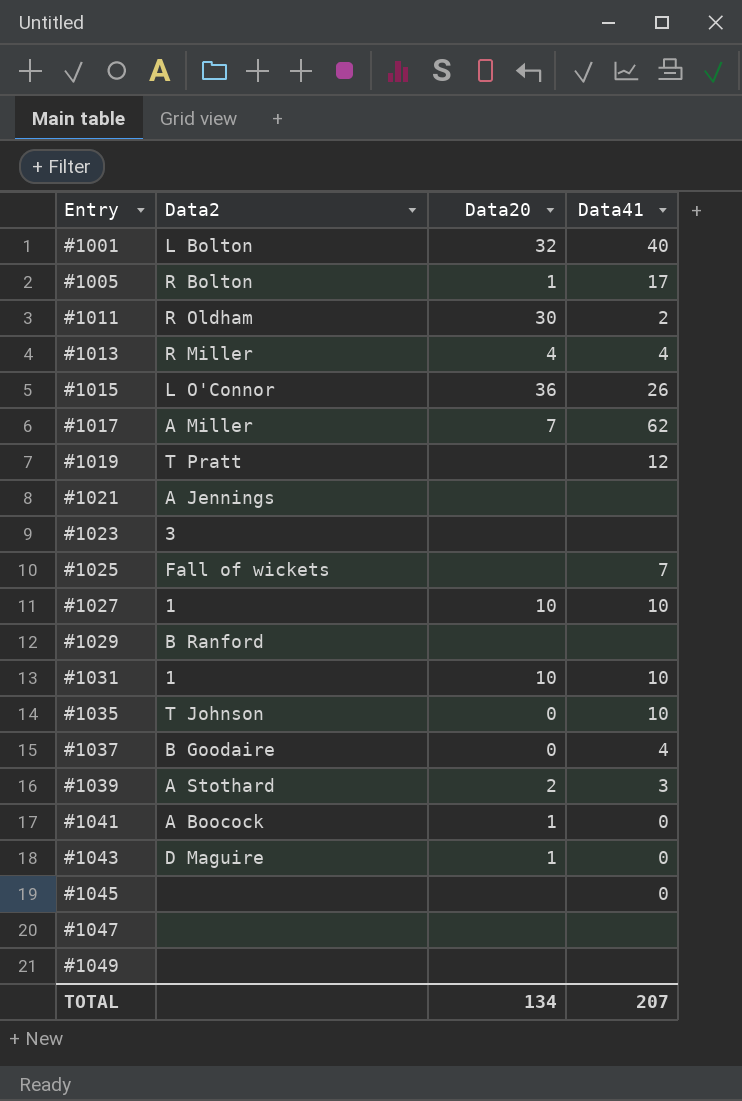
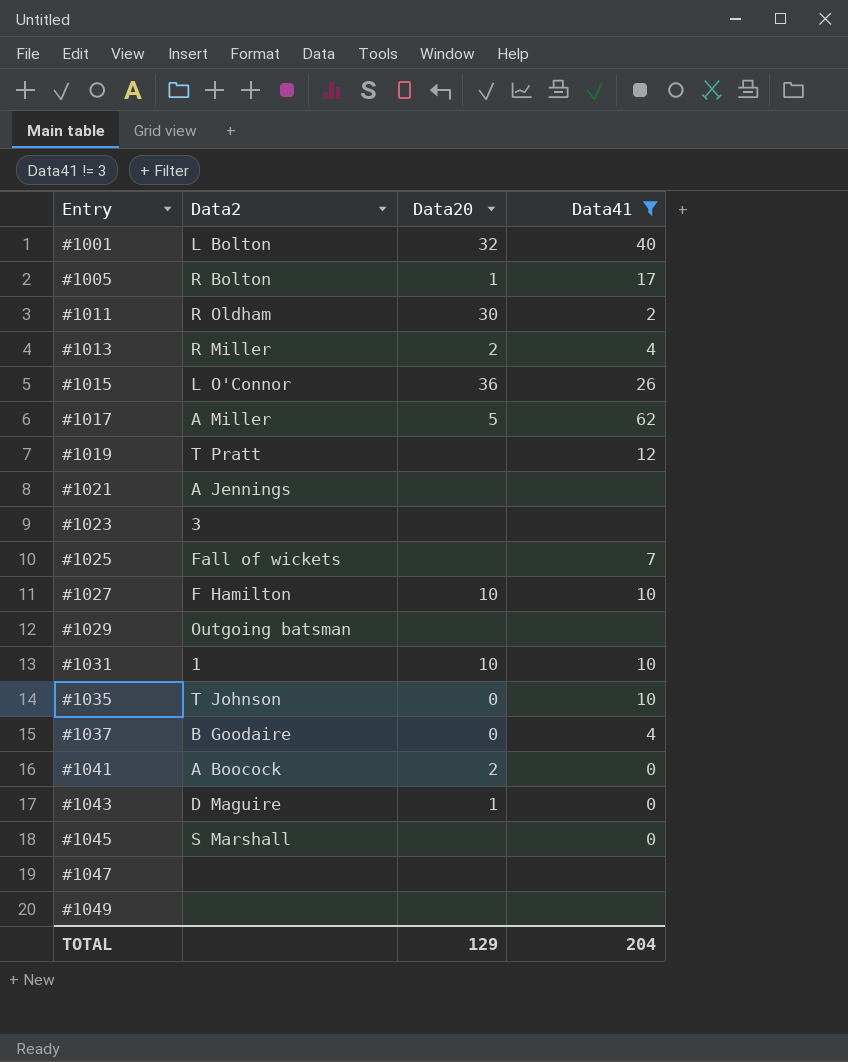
filter: none -> Data41 != 3
#1013 | Data20: 4 -> 2
#1017 | Data20: 7 -> 5
#1027 | Data2: 1 -> F Hamilton
#1029 | Data2: B Ranford -> Outgoing batsman
#1041 | Data20: 1 -> 2
#1045 | Data2: none -> S Marshall
TOTAL | Data20: 134 -> 129
TOTAL | Data41: 207 -> 204

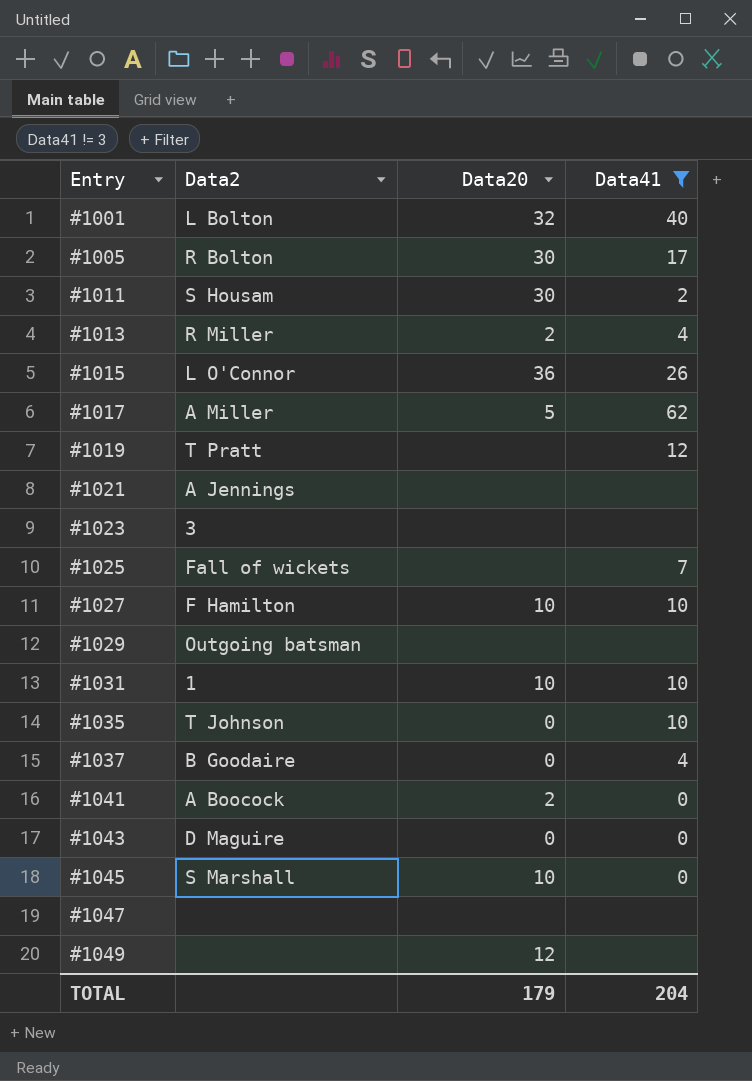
#1005 | Data20: 1 -> 30
#1011 | Data2: R Oldham -> S Housam
#1043 | Data20: 1 -> 0
#1045 | Data20: none -> 10
#1049 | Data20: none -> 12
TOTAL | Data20: 129 -> 179

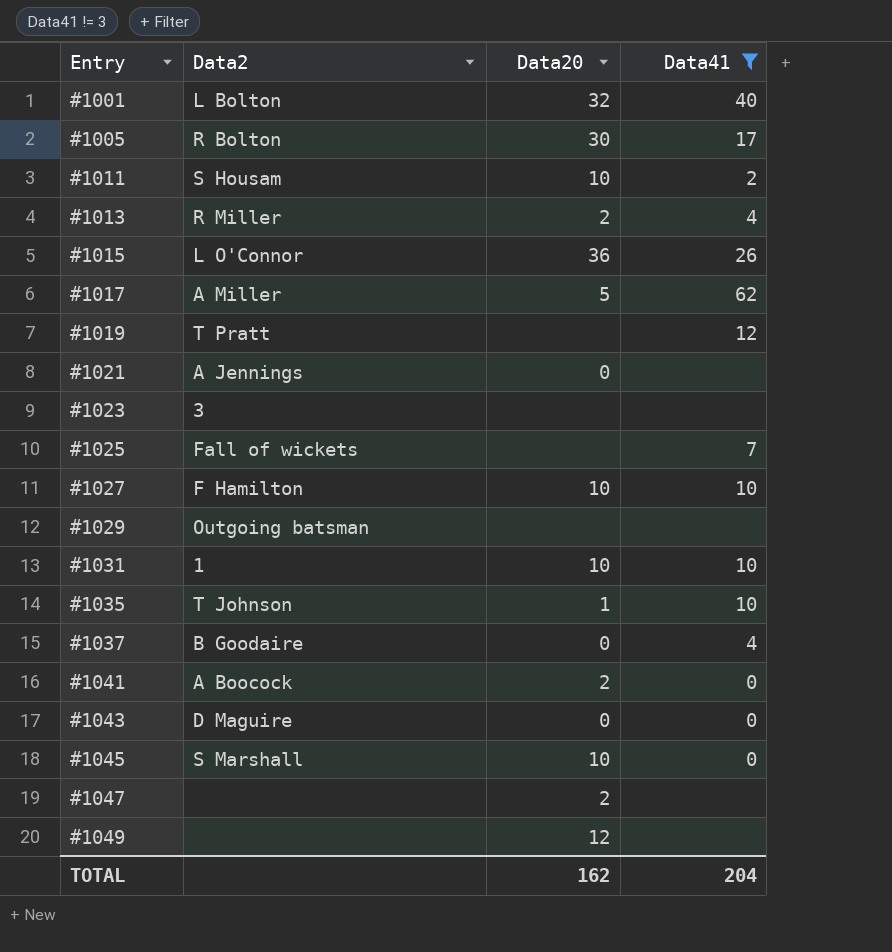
#1011 | Data20: 30 -> 10
#1021 | Data20: none -> 0
#1035 | Data20: 0 -> 1
#1047 | Data20: none -> 2
TOTAL | Data20: 179 -> 162

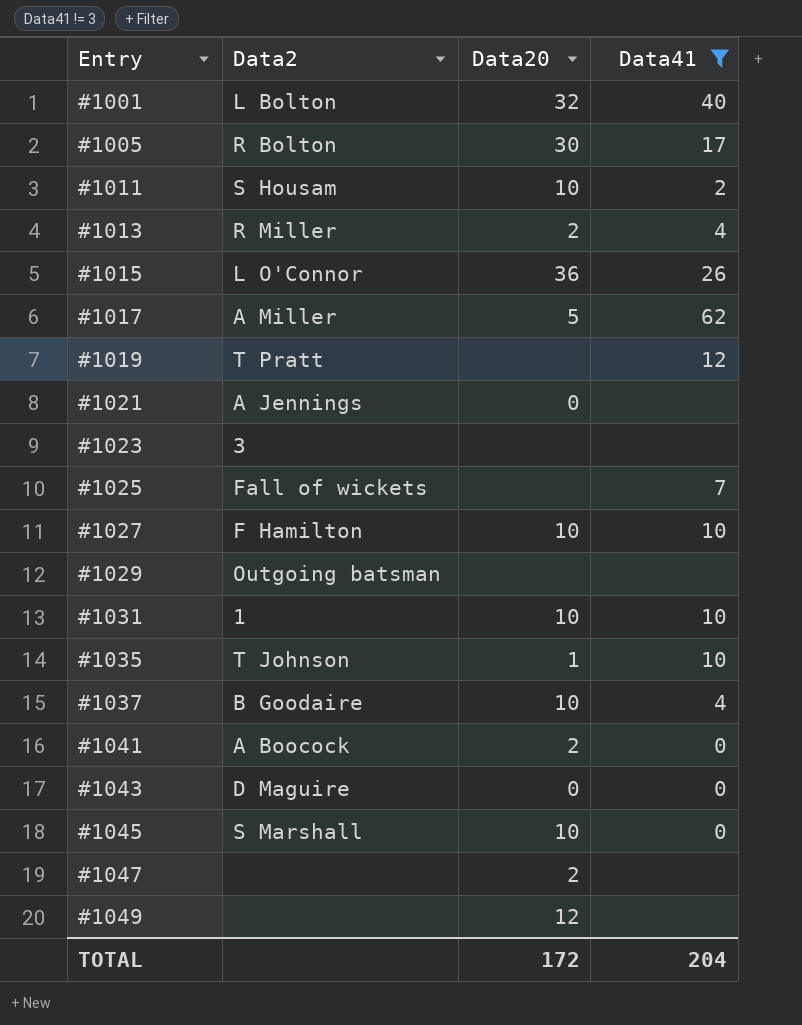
#1037 | Data20: 0 -> 10
TOTAL | Data20: 162 -> 172

